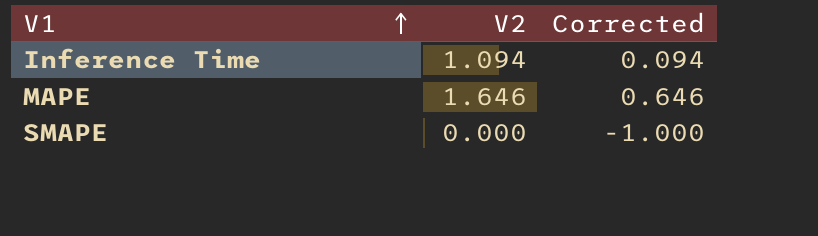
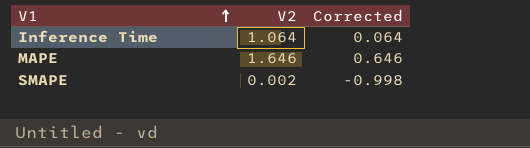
Inference Time | V2: 1.094 -> 1.064
Inference Time | Corrected: 0.094 -> 0.064
SMAPE | V2: 0.000 -> 0.002
SMAPE | Corrected: -1.000 -> -0.998

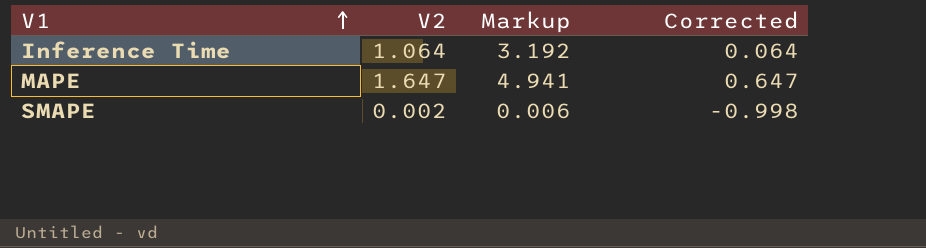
column Markup | formula: none -> [V2] * 3
MAPE | V2: 1.646 -> 1.647
MAPE | Corrected: 0.646 -> 0.647

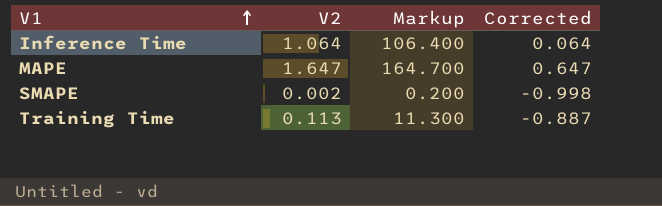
column Markup | formula: [V2] * 3 -> [V2] * 100
row Training Time: none -> 0.113 | 11.300 | -0.887

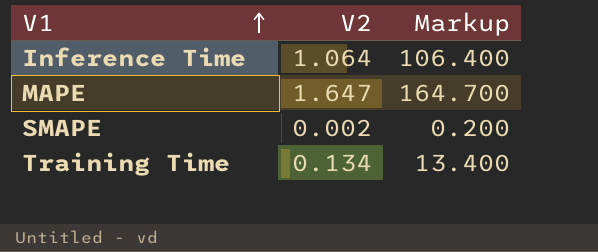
column Corrected | formula: [V2] - 1 -> none
Training Time | V2: 0.113 -> 0.134
Training Time | Markup: 11.300 -> 13.400

